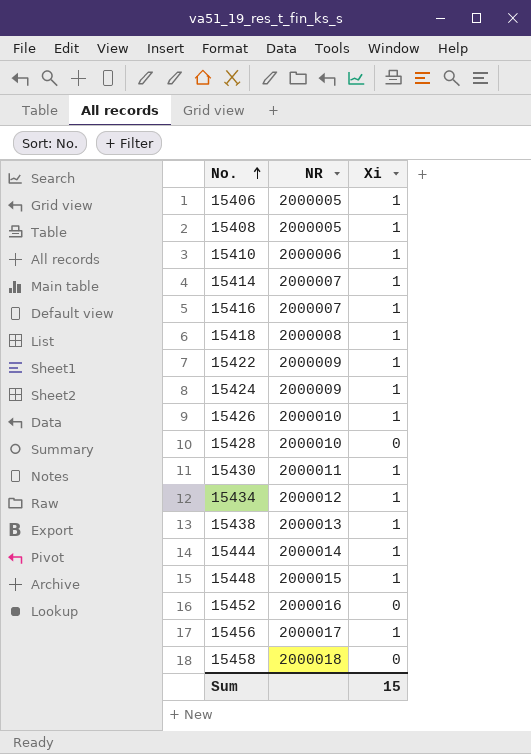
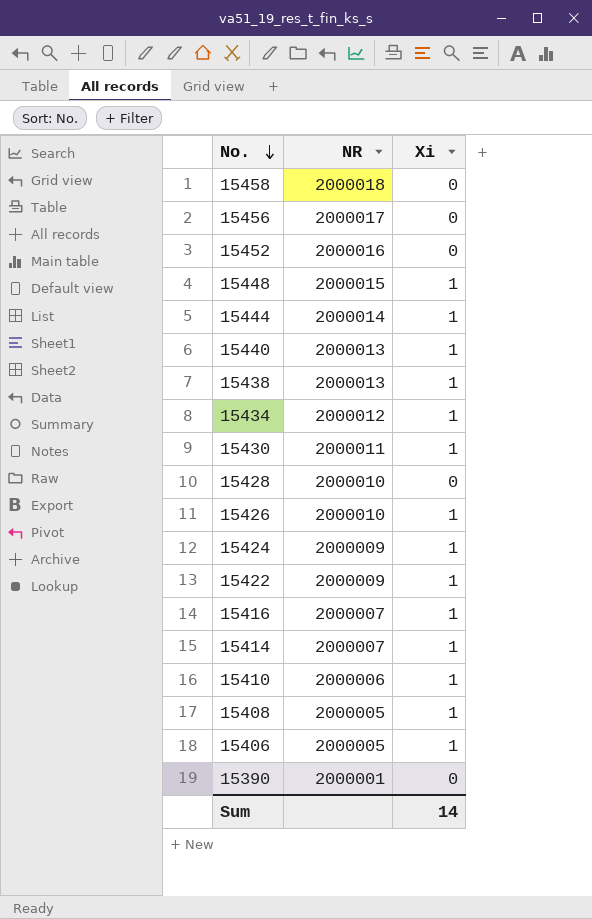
row order: No. ascending -> No. descending
row 15418: 2000008 | 1 -> none
15456 | Xi: 1 -> 0
row 15440: none -> 2000013 | 1
row 15390: none -> 2000001 | 0
Sum | Xi: 15 -> 14

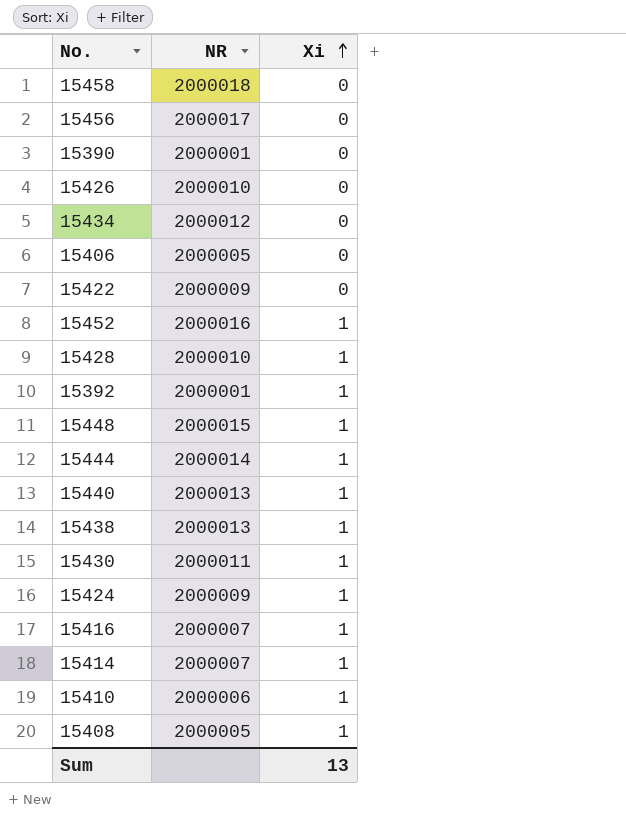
row order: No. descending -> Xi ascending
15426 | Xi: 1 -> 0
15434 | Xi: 1 -> 0
15406 | Xi: 1 -> 0
15422 | Xi: 1 -> 0
15452 | Xi: 0 -> 1
15428 | Xi: 0 -> 1
row 15392: none -> 2000001 | 1
Sum | Xi: 14 -> 13

